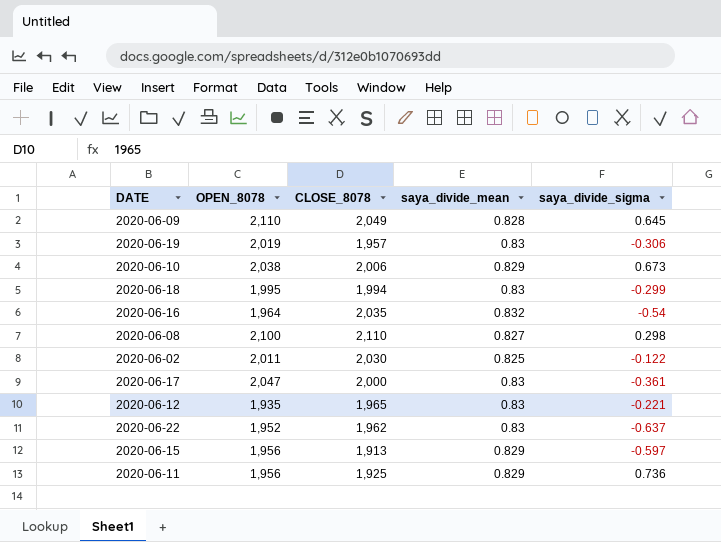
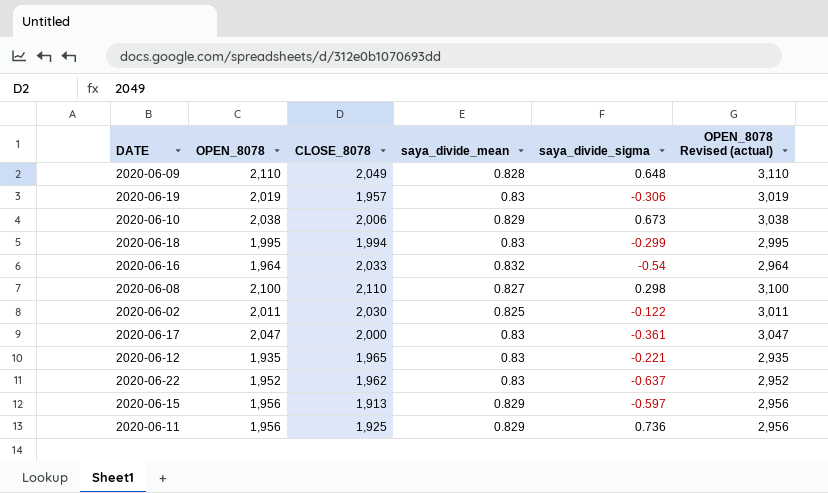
column OPEN_8078 Revised (actual) | formula: none -> [OPEN_8078] + 1000
2020-06-09 | saya_divide_sigma: 0.645 -> 0.648
2020-06-16 | CLOSE_8078: 2,035 -> 2,033

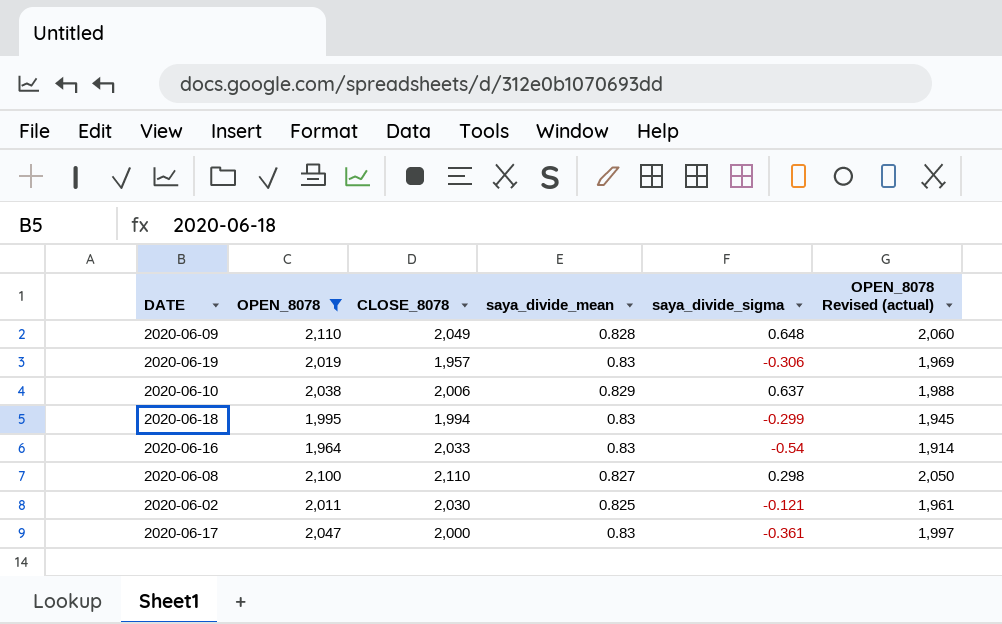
filter: none -> OPEN_8078 >= 1,964
column OPEN_8078 Revised (actual) | formula: [OPEN_8078] + 1000 -> [OPEN_8078] - 50
2020-06-10 | saya_divide_sigma: 0.673 -> 0.637
2020-06-16 | saya_divide_mean: 0.832 -> 0.83
2020-06-02 | saya_divide_sigma: -0.122 -> -0.121

